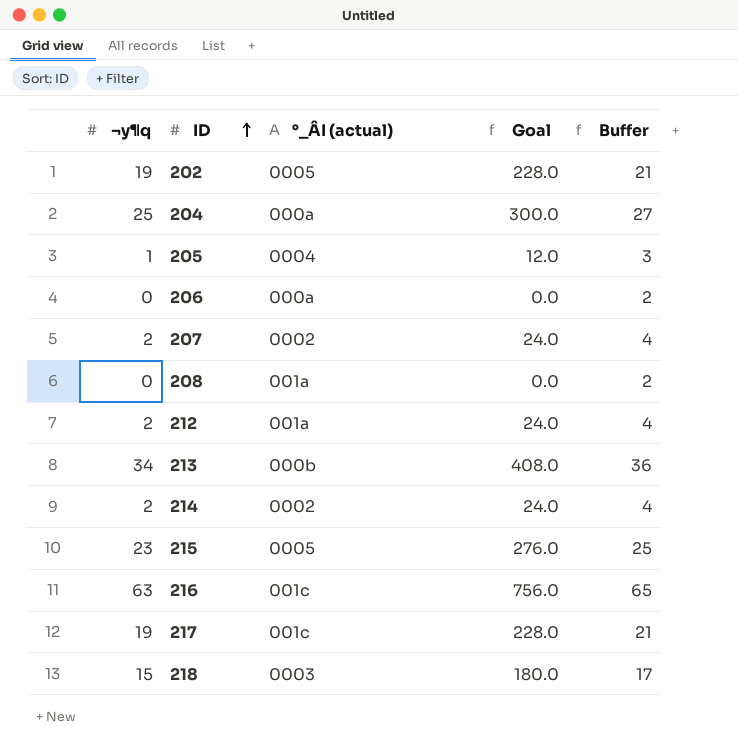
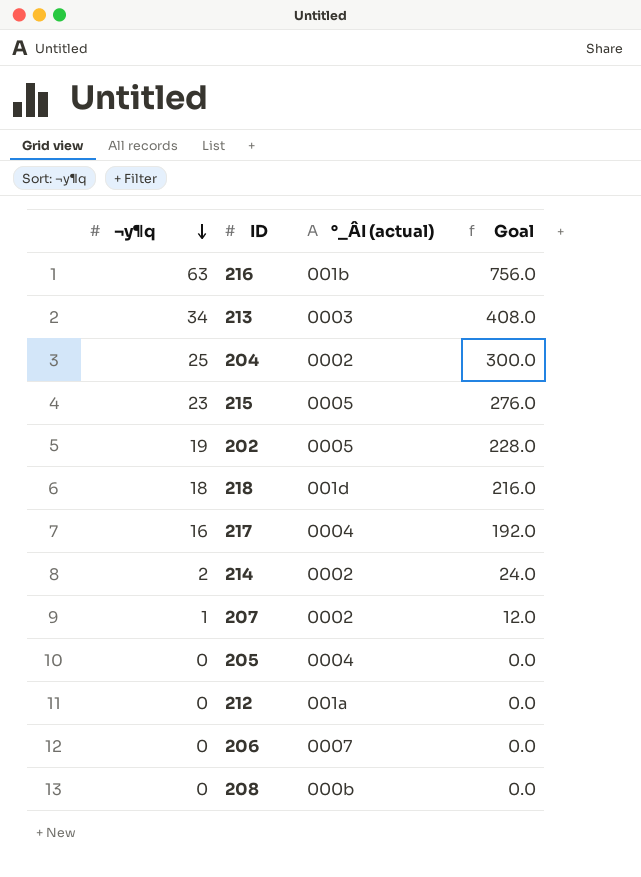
row order: ID ascending -> ¬y¶q descending
column Buffer | formula: [¬y¶q] + 2 -> none
216 | °_ÂI (actual): 001c -> 001b
213 | °_ÂI (actual): 000b -> 0003
204 | °_ÂI (actual): 000a -> 0002
218 | ¬y¶q: 15 -> 18
218 | °_ÂI (actual): 0003 -> 001d
218 | Goal: 180.0 -> 216.0
217 | ¬y¶q: 19 -> 16
217 | °_ÂI (actual): 001c -> 0004
217 | Goal: 228.0 -> 192.0
207 | ¬y¶q: 2 -> 1
207 | Goal: 24.0 -> 12.0
205 | ¬y¶q: 1 -> 0
205 | Goal: 12.0 -> 0.0
212 | ¬y¶q: 2 -> 0
212 | Goal: 24.0 -> 0.0
206 | °_ÂI (actual): 000a -> 0007
208 | °_ÂI (actual): 001a -> 000b

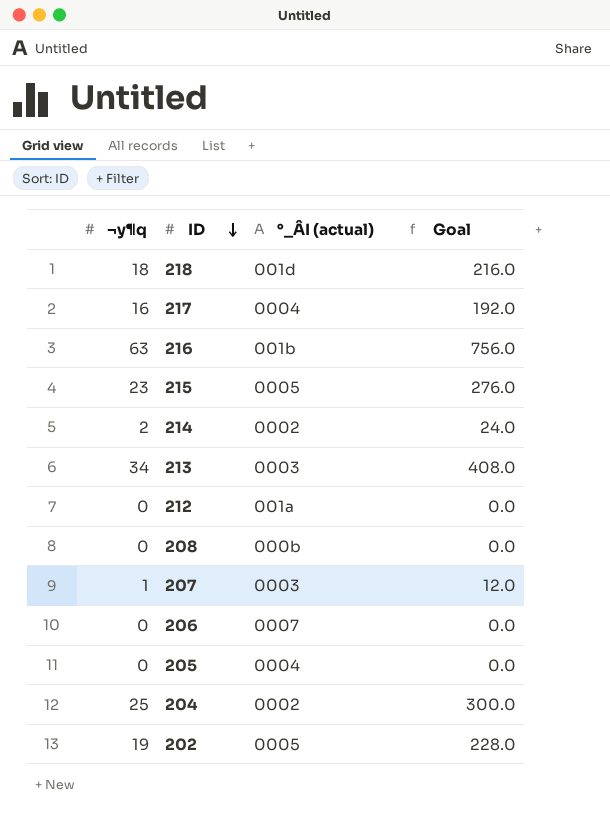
row order: ¬y¶q descending -> ID descending
207 | °_ÂI (actual): 0002 -> 0003

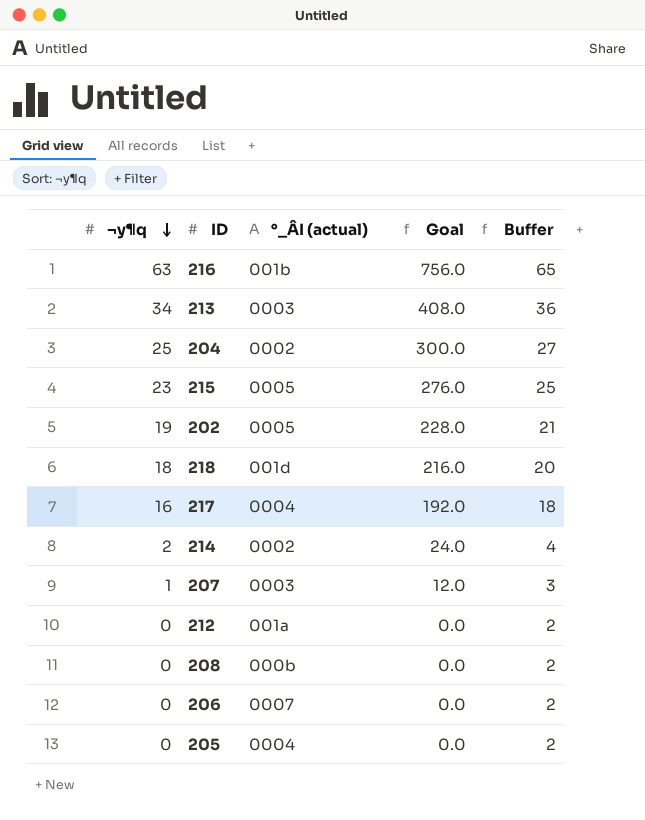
row order: ID descending -> ¬y¶q descending
column Buffer | formula: none -> [¬y¶q] + 2

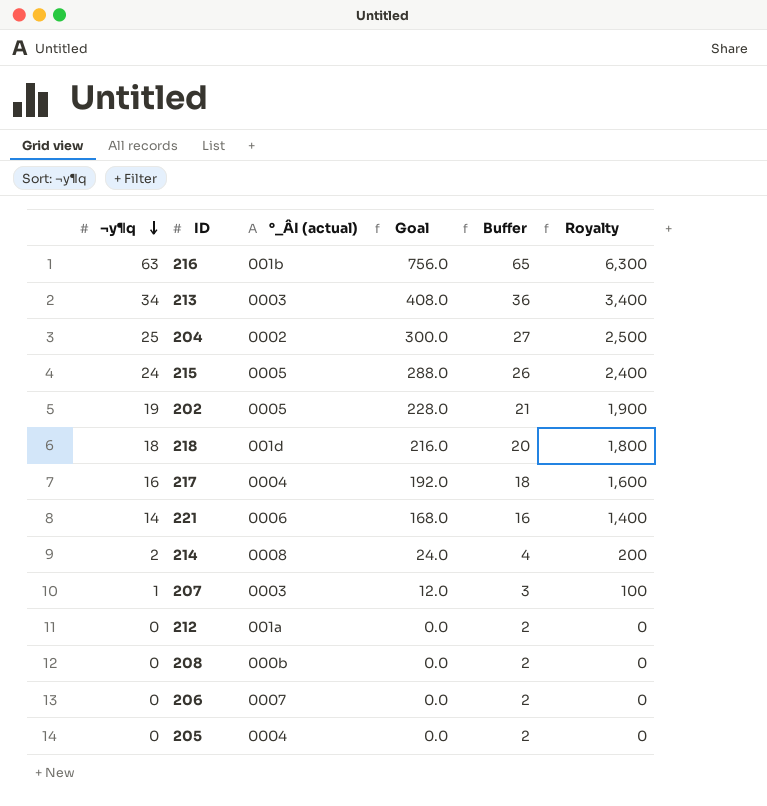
column Royalty | formula: none -> [¬y¶q] * 100
215 | ¬y¶q: 23 -> 24
215 | Goal: 276.0 -> 288.0
215 | Buffer: 25 -> 26
row 221: none -> 14 | 0006 | 168.0 | 16 | 1,400
214 | °_ÂI (actual): 0002 -> 0008

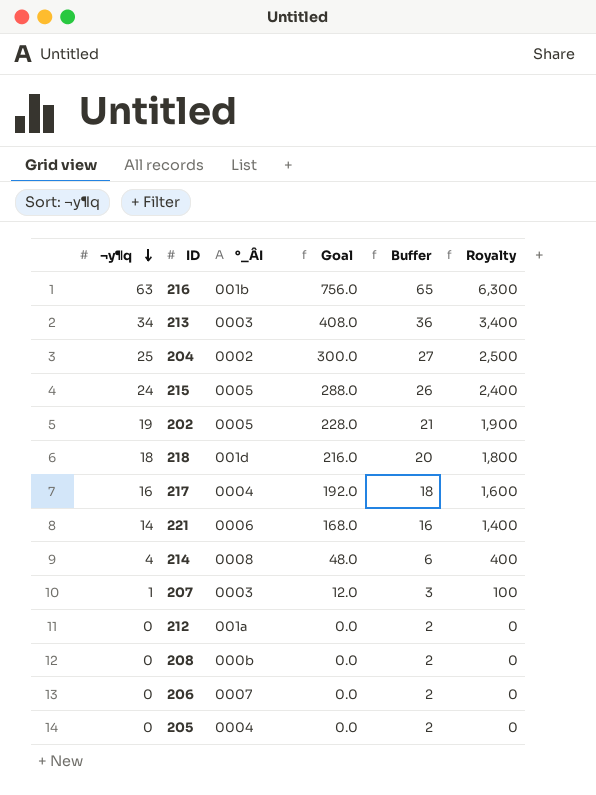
column name: °_ÂI (actual) -> °_ÂI
214 | ¬y¶q: 2 -> 4
214 | Goal: 24.0 -> 48.0
214 | Buffer: 4 -> 6
214 | Royalty: 200 -> 400

